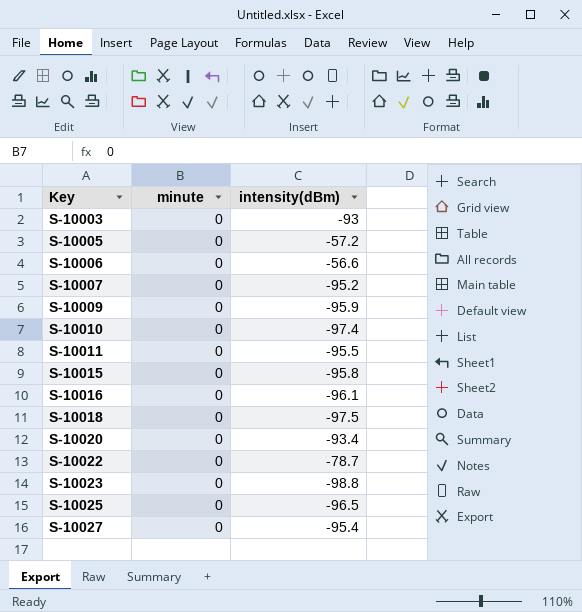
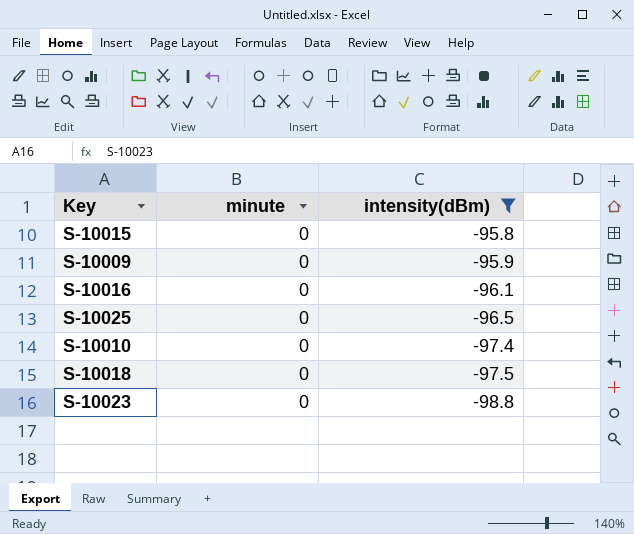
filter: none -> intensity(dBm) <= -95.8
row order: Key ascending -> intensity(dBm) descending

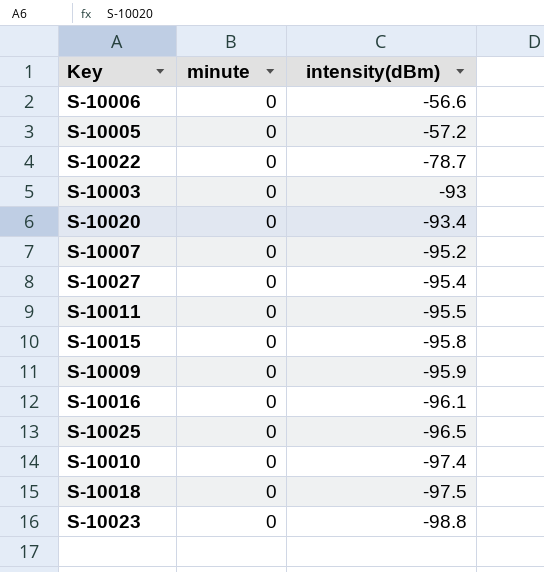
filter: intensity(dBm) <= -95.8 -> none

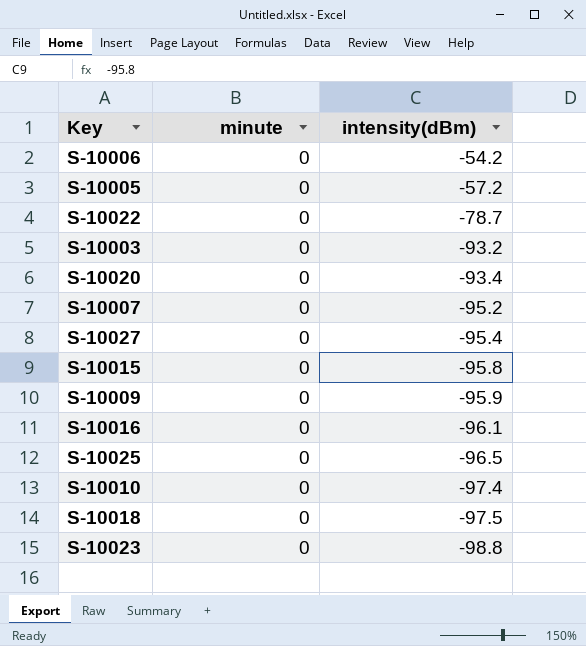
row S-10011: 0 | -95.5 -> none
S-10006 | intensity(dBm): -56.6 -> -54.2
S-10003 | intensity(dBm): -93 -> -93.2

